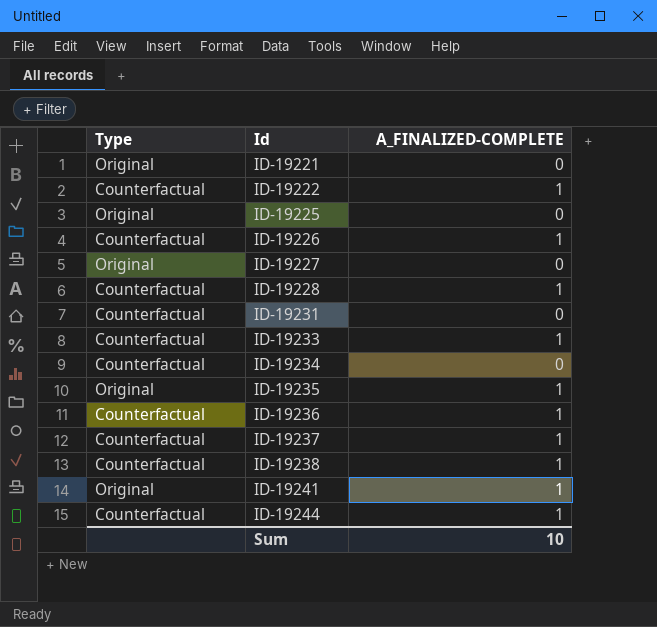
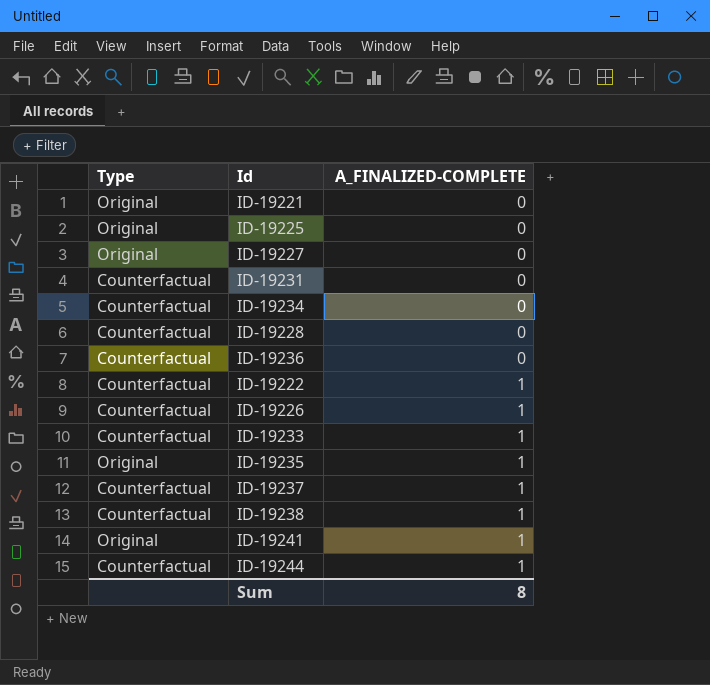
row order: Id ascending -> A_FINALIZED-COMPLETE ascending
ID-19228 | A_FINALIZED-COMPLETE: 1 -> 0
ID-19236 | A_FINALIZED-COMPLETE: 1 -> 0
Sum | A_FINALIZED-COMPLETE: 10 -> 8

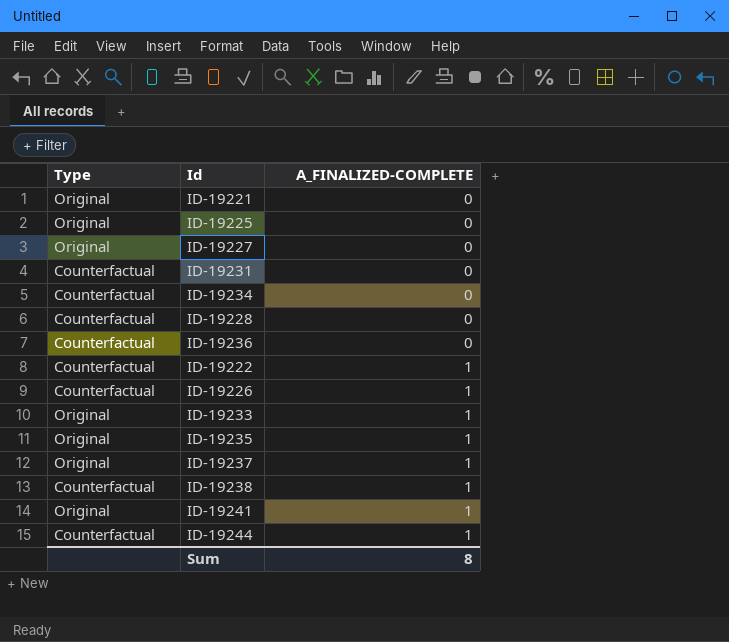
ID-19233 | Type: Counterfactual -> Original
ID-19237 | Type: Counterfactual -> Original

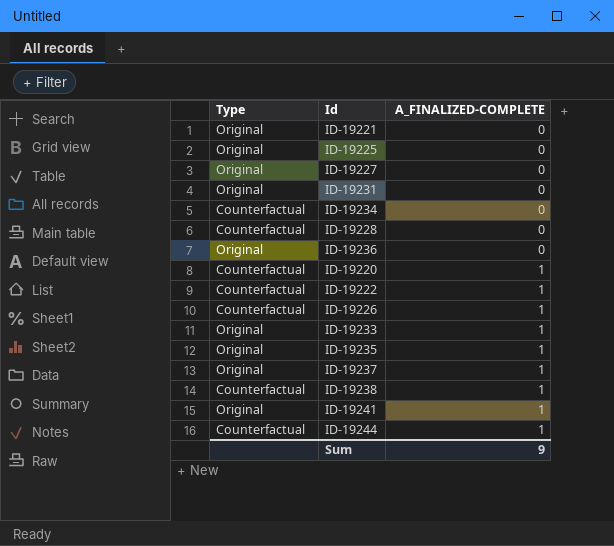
ID-19231 | Type: Counterfactual -> Original
ID-19236 | Type: Counterfactual -> Original
row ID-19220: none -> Counterfactual | 1
Sum | A_FINALIZED-COMPLETE: 8 -> 9

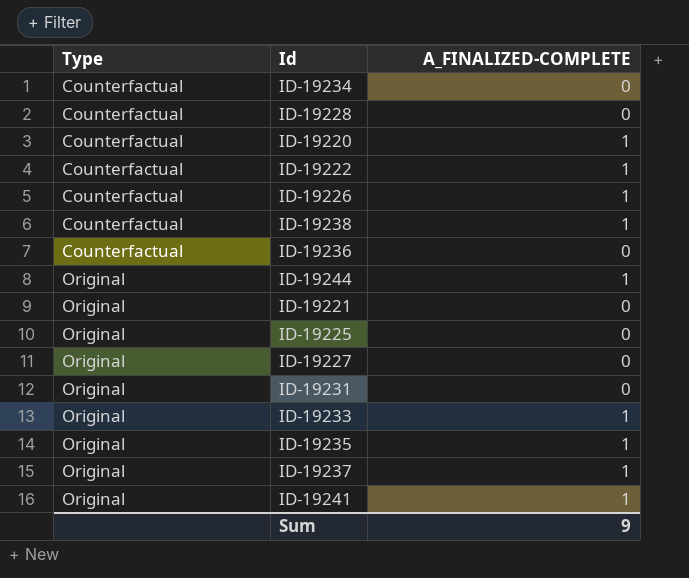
row order: A_FINALIZED-COMPLETE ascending -> Type ascending
ID-19236 | Type: Original -> Counterfactual
ID-19244 | Type: Counterfactual -> Original

